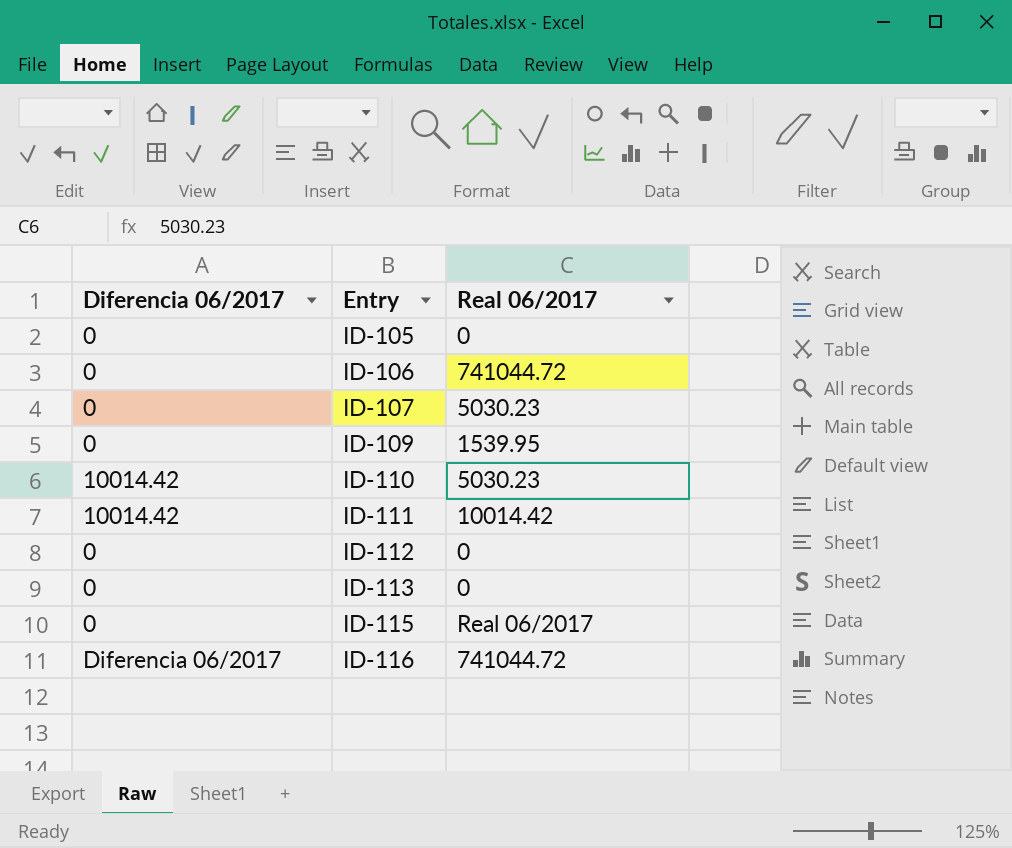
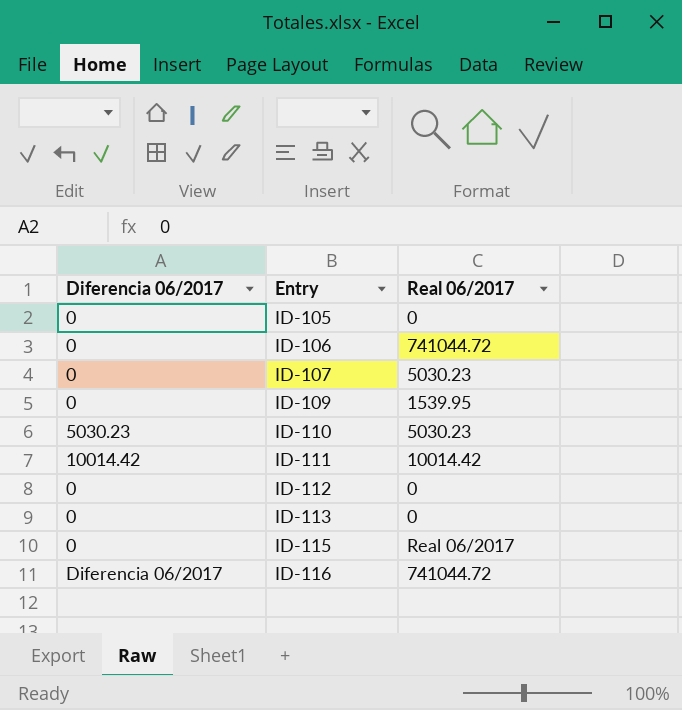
ID-110 | Diferencia 06/2017: 10014.42 -> 5030.23

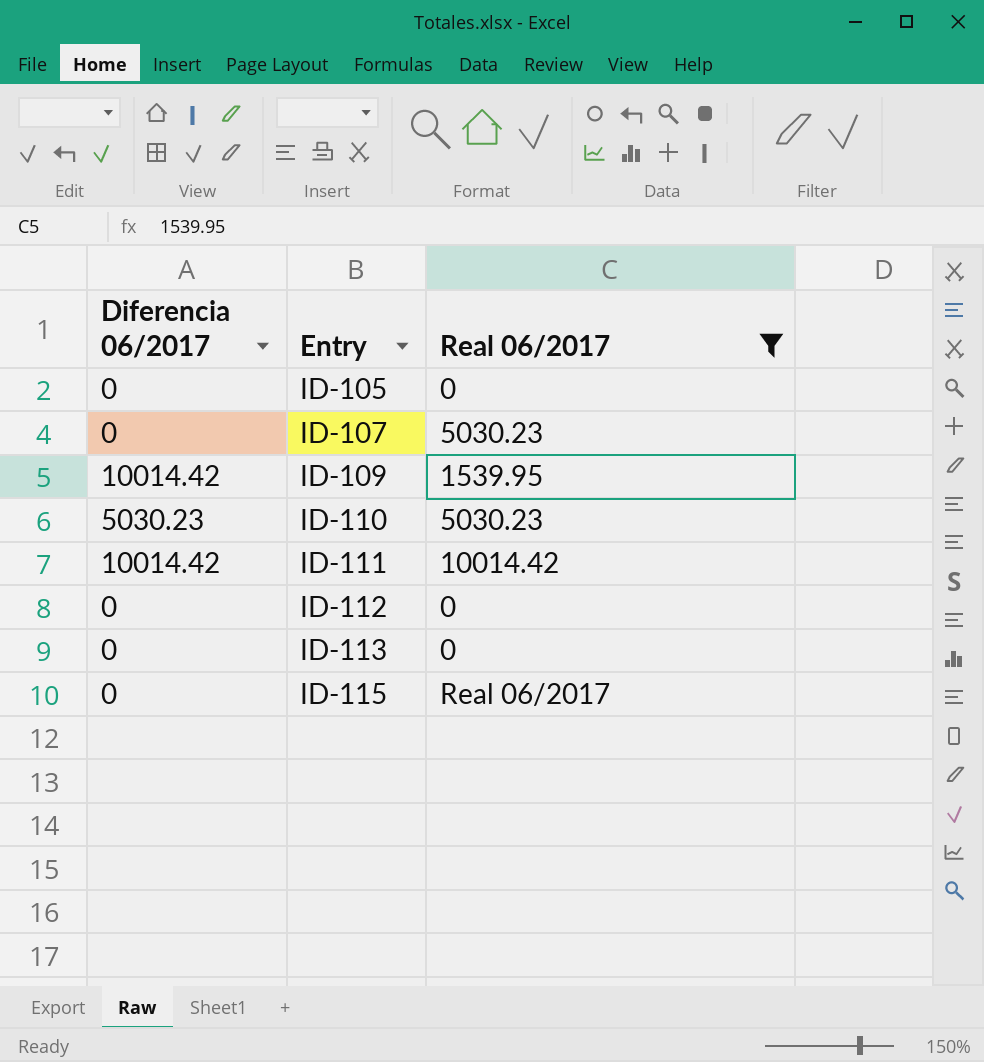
filter: none -> Real 06/2017 != 741044.72
ID-109 | Diferencia 06/2017: 0 -> 10014.42

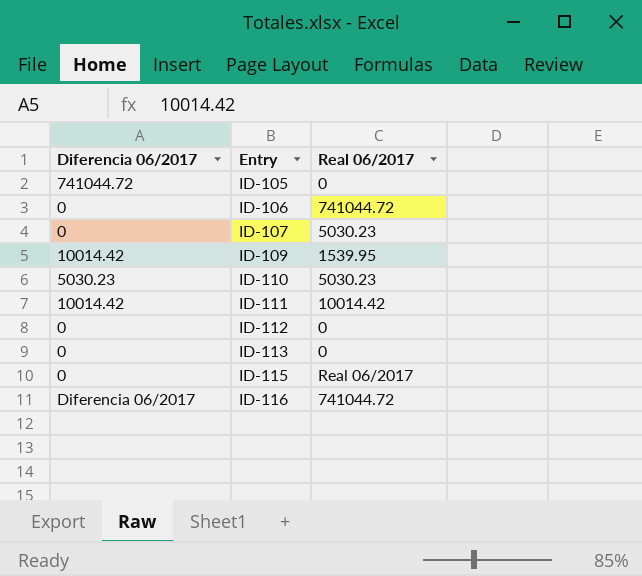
filter: Real 06/2017 != 741044.72 -> none
ID-105 | Diferencia 06/2017: 0 -> 741044.72

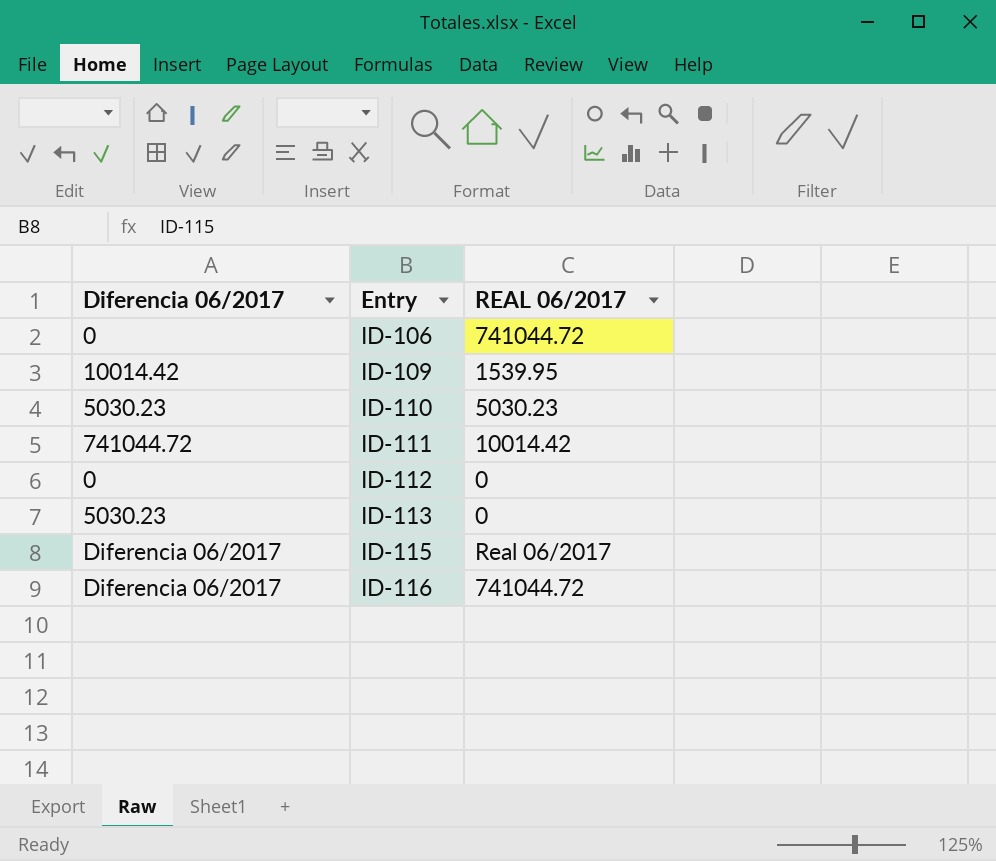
column name: Real 06/2017 -> REAL 06/2017
row ID-105: 741044.72 | 0 -> none
row ID-107: 0 | 5030.23 -> none
ID-111 | Diferencia 06/2017: 10014.42 -> 741044.72
ID-113 | Diferencia 06/2017: 0 -> 5030.23
ID-115 | Diferencia 06/2017: 0 -> Diferencia 06/2017

